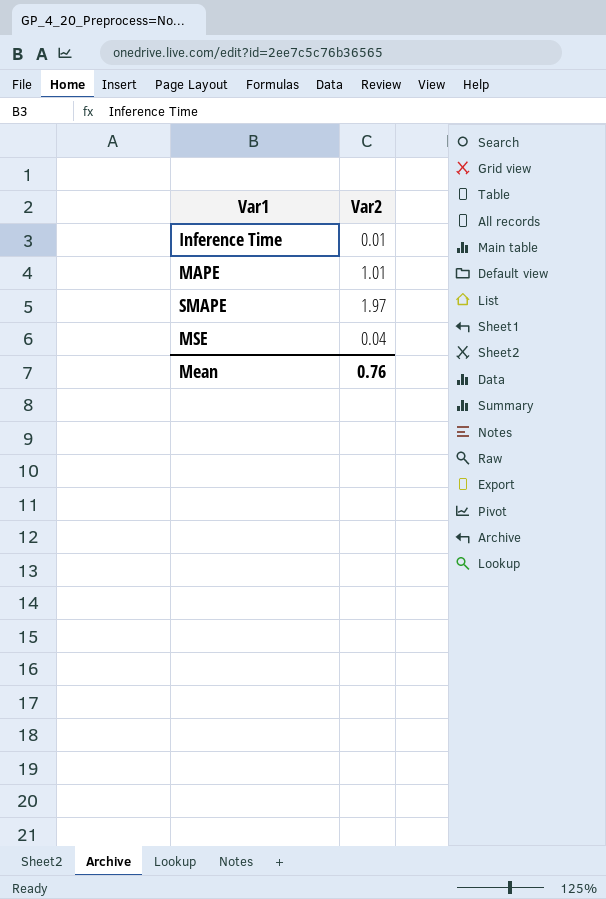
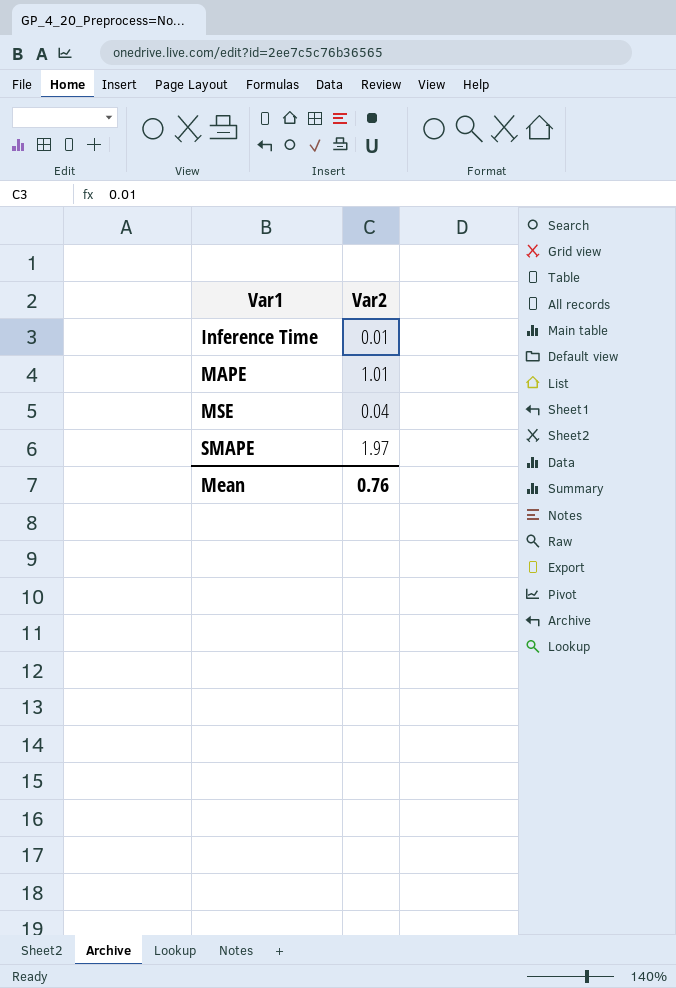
row order: none -> Var1 ascending

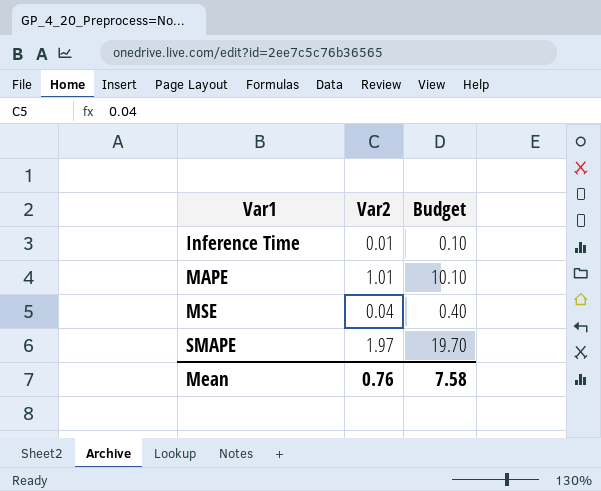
column Budget | formula: none -> [Var2] * 10

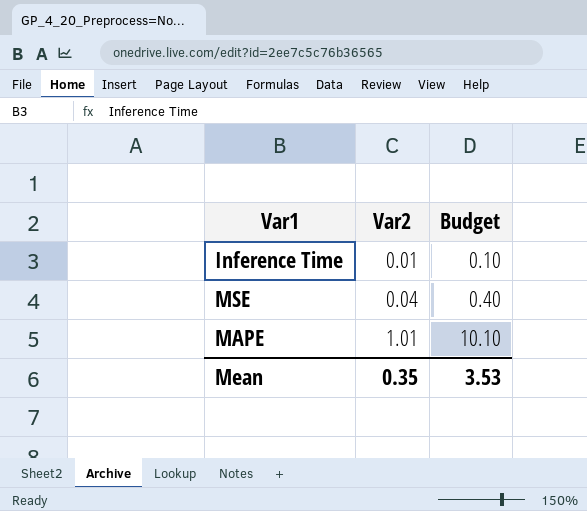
row order: Var1 ascending -> Var2 ascending
row SMAPE: 1.97 | 19.70 -> none
Mean | Var2: 0.76 -> 0.35
Mean | Budget: 7.58 -> 3.53

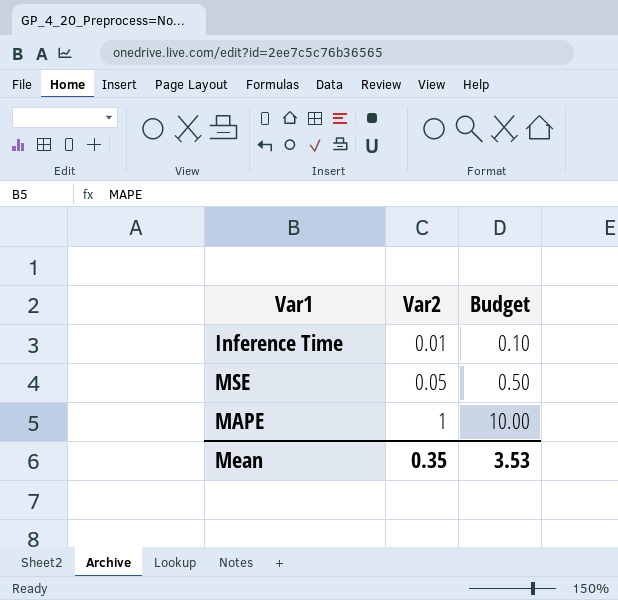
MSE | Var2: 0.04 -> 0.05
MSE | Budget: 0.40 -> 0.50
MAPE | Var2: 1.01 -> 1
MAPE | Budget: 10.10 -> 10.00

